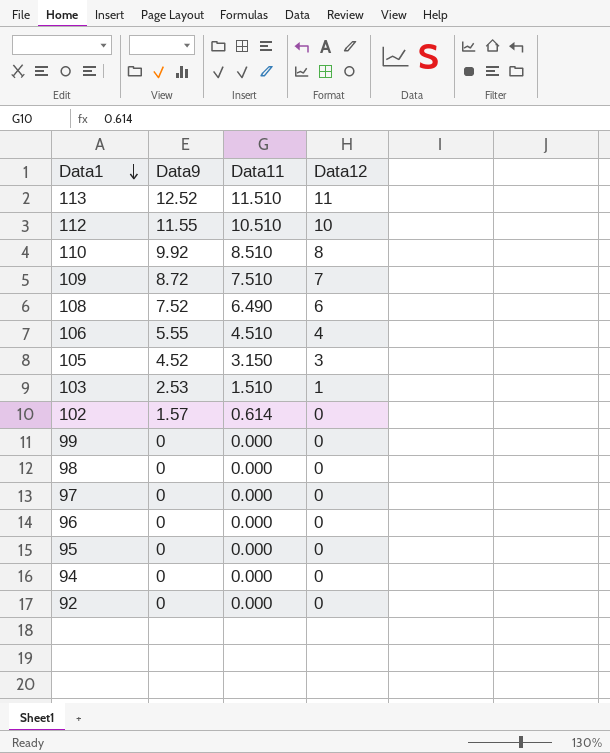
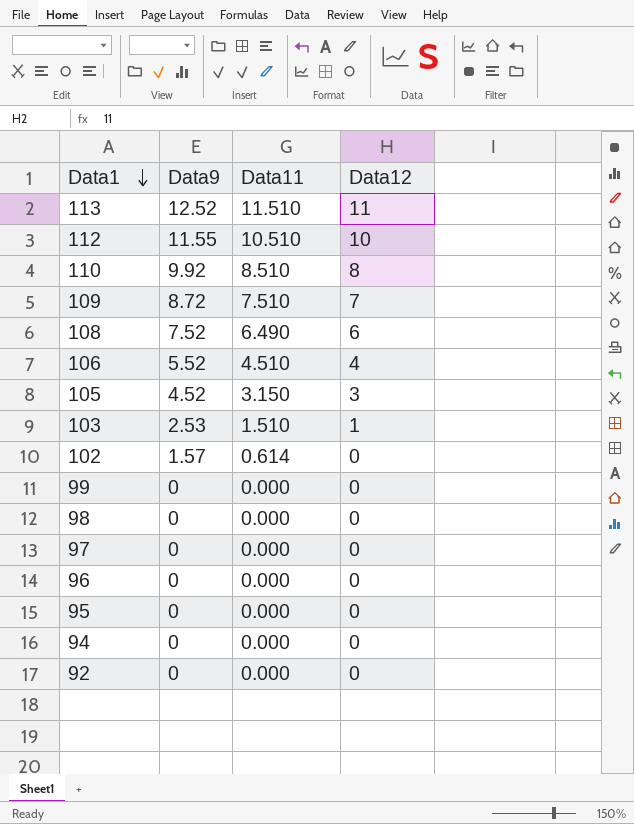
106 | Data9: 5.55 -> 5.52

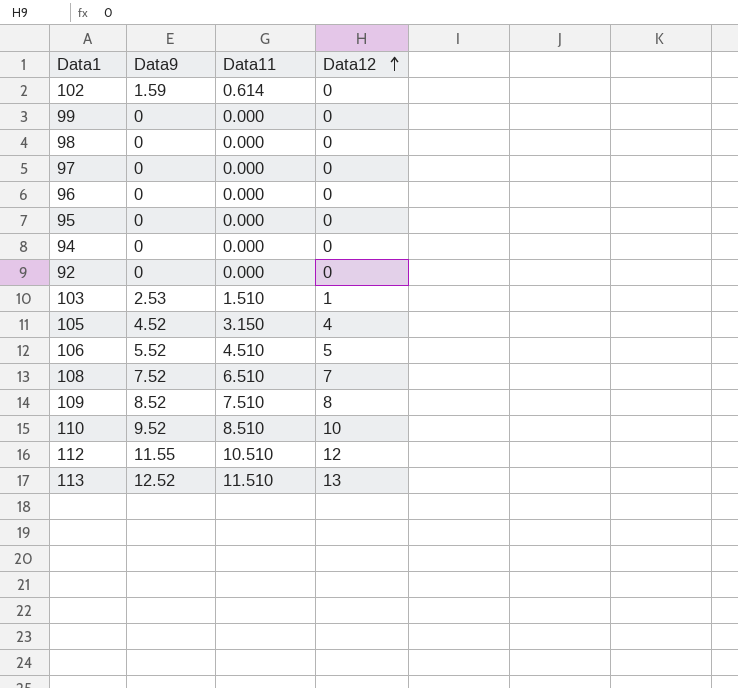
row order: Data1 descending -> Data12 ascending
102 | Data9: 1.57 -> 1.59
105 | Data12: 3 -> 4
106 | Data12: 4 -> 5
108 | Data11: 6.490 -> 6.510
108 | Data12: 6 -> 7
109 | Data9: 8.72 -> 8.52
109 | Data12: 7 -> 8
110 | Data9: 9.92 -> 9.52
110 | Data12: 8 -> 10
112 | Data12: 10 -> 12
113 | Data12: 11 -> 13

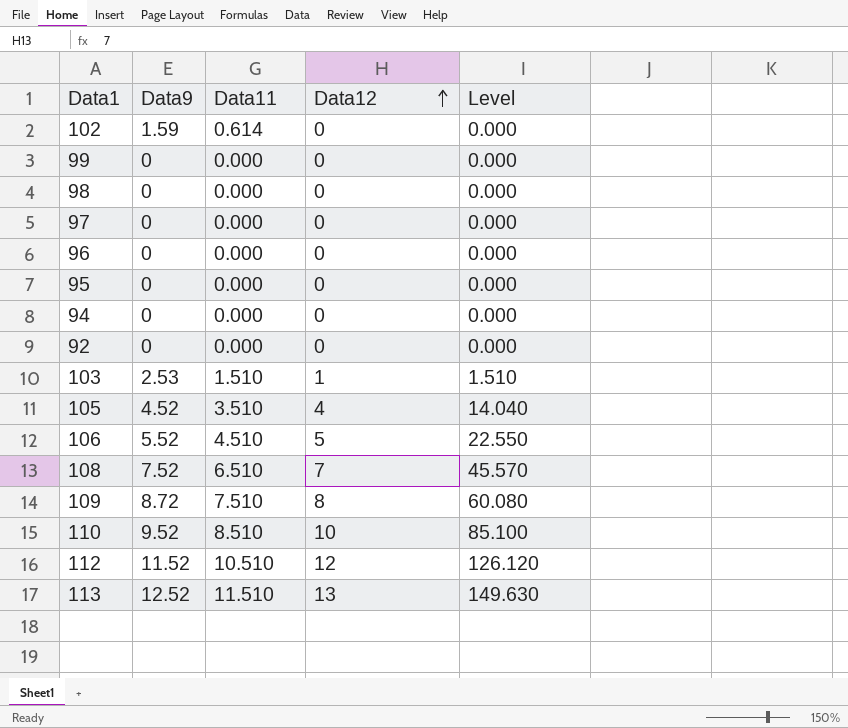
column Level | formula: none -> [Data11] * [Data12]
105 | Data11: 3.150 -> 3.510
109 | Data9: 8.52 -> 8.72
112 | Data9: 11.55 -> 11.52

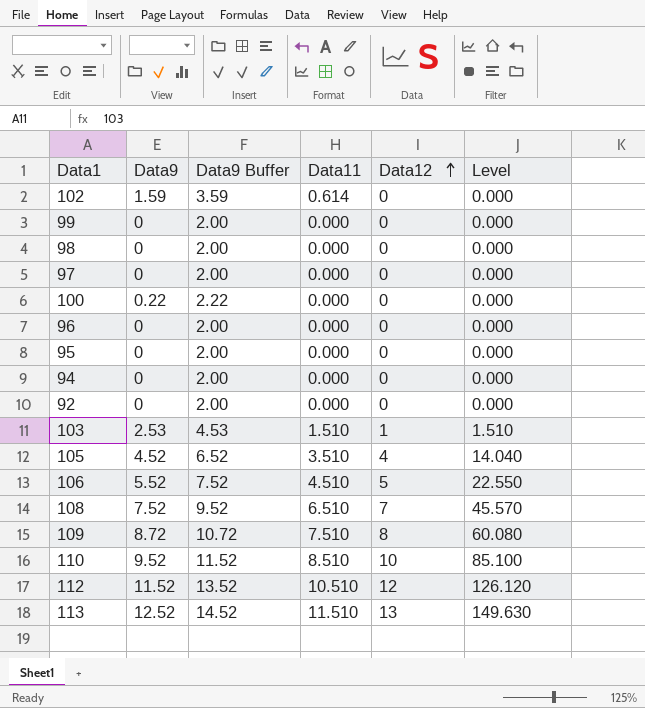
column Data9 Buffer | formula: none -> [Data9] + 2
row 100: none -> 0.22 | 2.22 | 0.000 | 0 | 0.000

